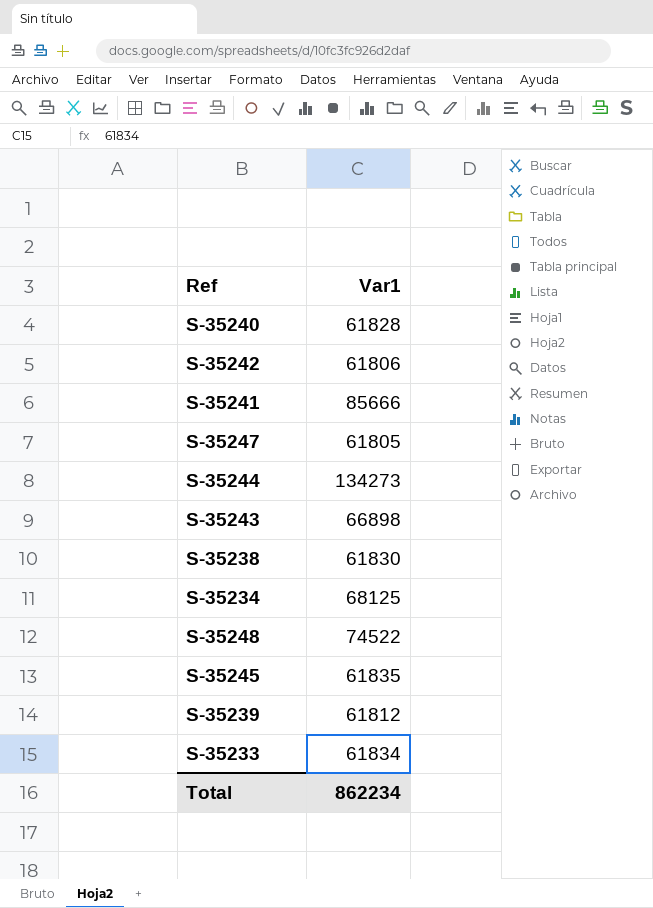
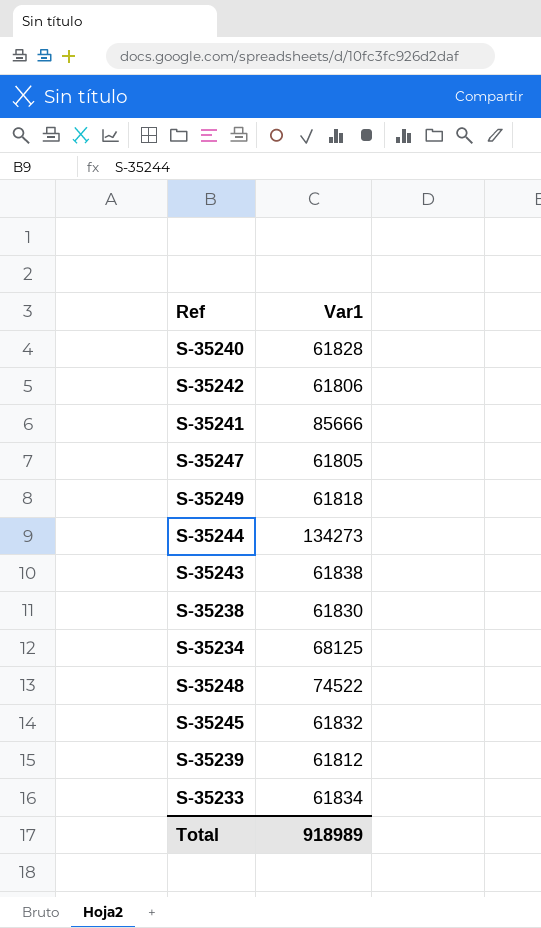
row S-35249: none -> 61818
S-35243 | Var1: 66898 -> 61838
S-35245 | Var1: 61835 -> 61832
Total | Var1: 862234 -> 918989

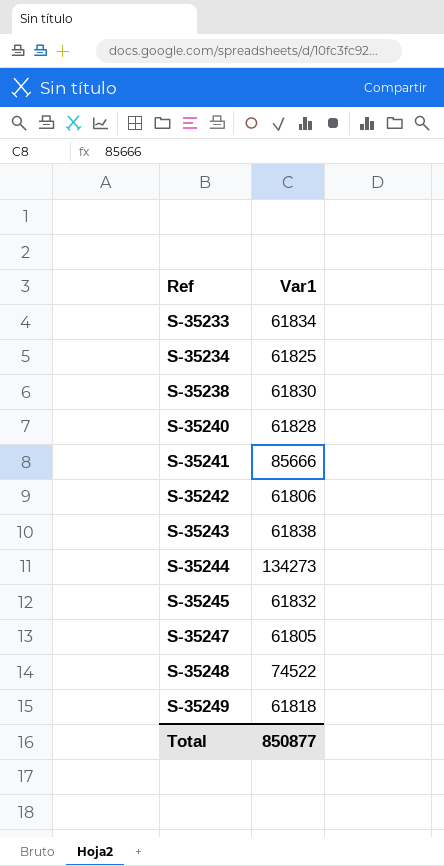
row order: none -> Ref ascending
row S-35239: 61812 -> none
S-35234 | Var1: 68125 -> 61825
Total | Var1: 918989 -> 850877

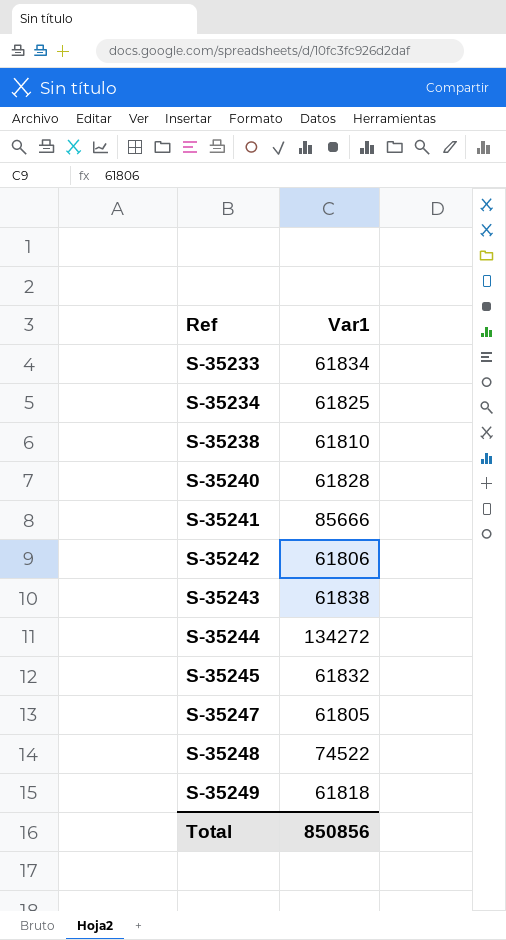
S-35238 | Var1: 61830 -> 61810
S-35244 | Var1: 134273 -> 134272
Total | Var1: 850877 -> 850856

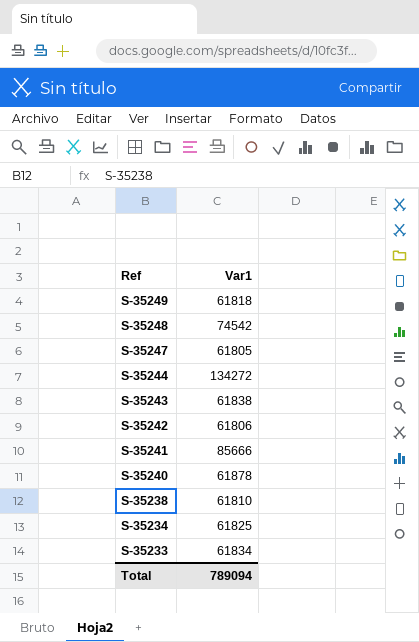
row order: Ref ascending -> Ref descending
row S-35245: 61832 -> none
S-35248 | Var1: 74522 -> 74542
S-35240 | Var1: 61828 -> 61878
Total | Var1: 850856 -> 789094

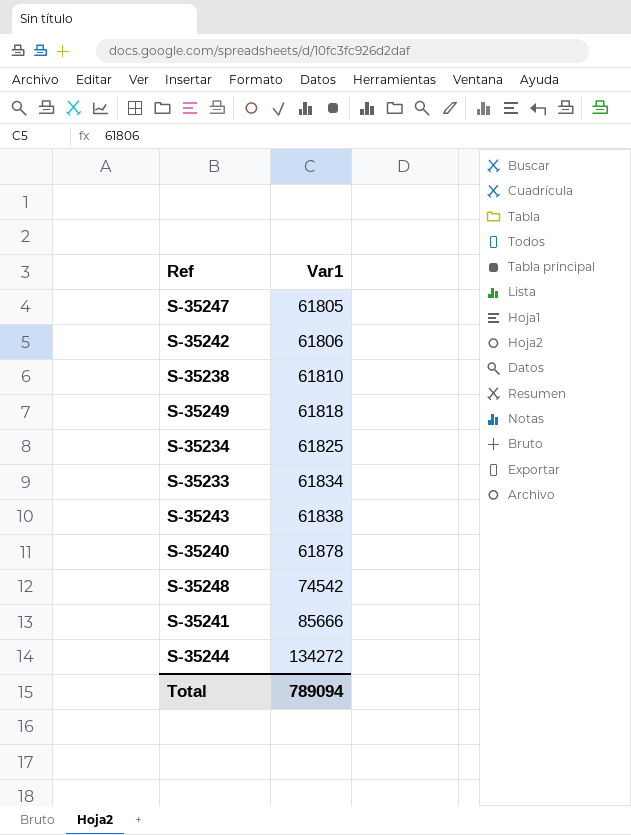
row order: Ref descending -> Var1 ascending

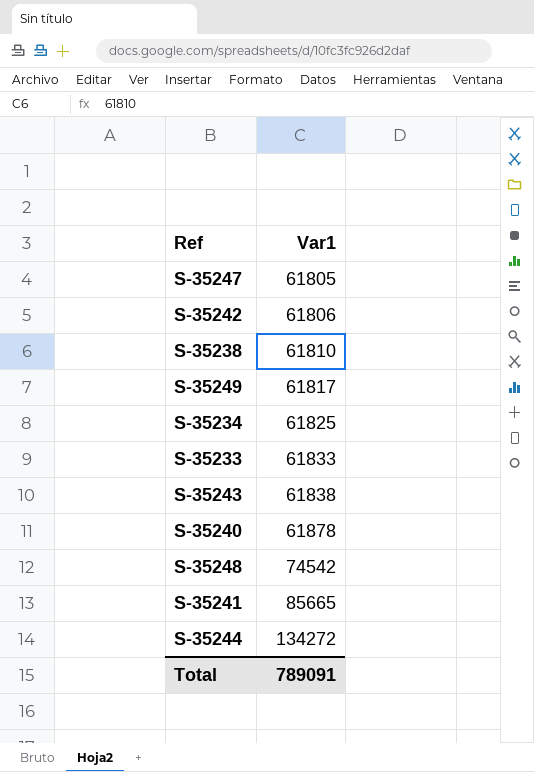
S-35249 | Var1: 61818 -> 61817
S-35233 | Var1: 61834 -> 61833
S-35241 | Var1: 85666 -> 85665
Total | Var1: 789094 -> 789091

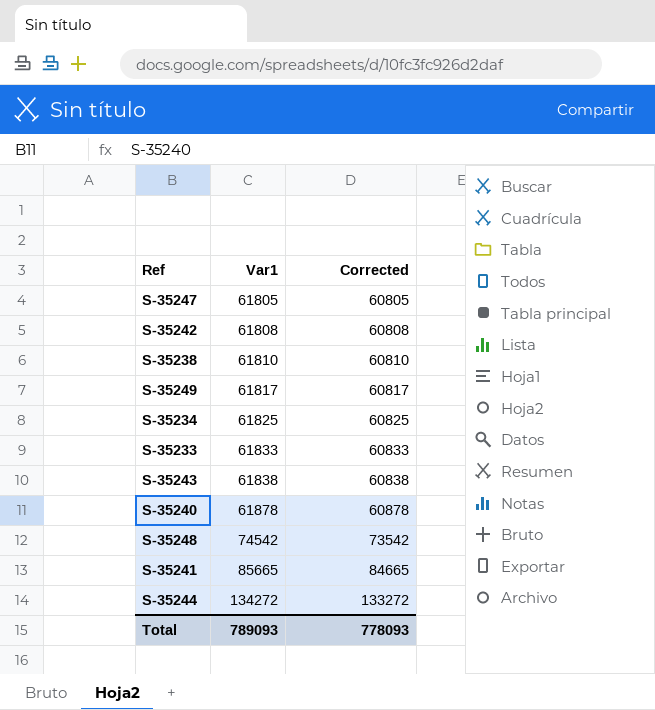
column Corrected | formula: none -> [Var1] - 1000
S-35242 | Var1: 61806 -> 61808
Total | Var1: 789091 -> 789093

